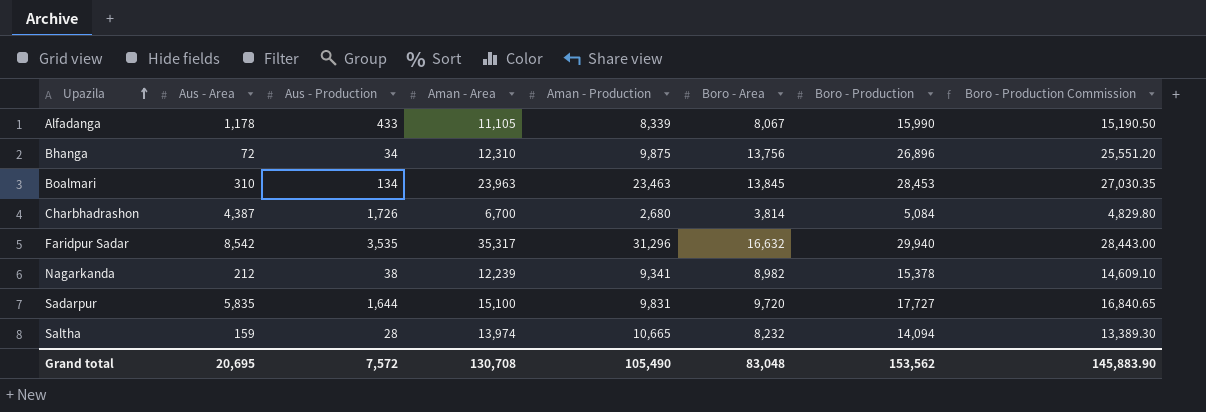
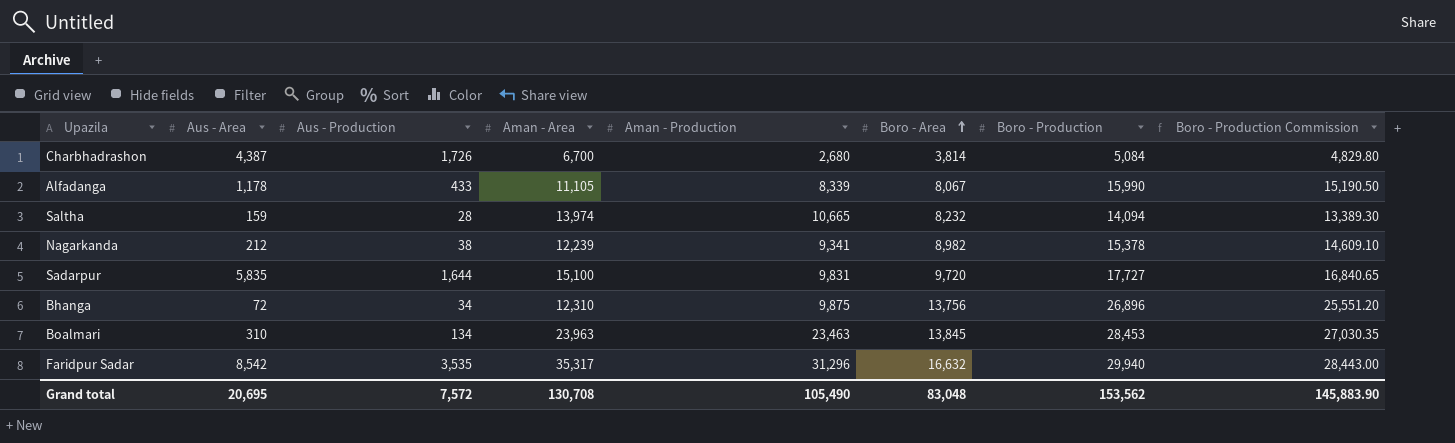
row order: Upazila ascending -> Boro - Area ascending

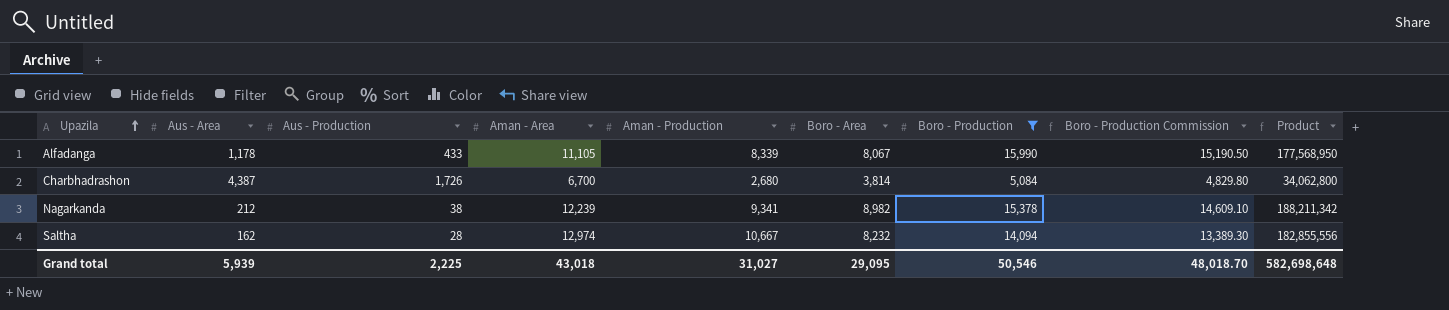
filter: none -> Boro - Production <= 15,990
row order: Boro - Area ascending -> Upazila ascending
column Product | formula: none -> [Aman - Area] * [Boro - Production]
Saltha | Aus - Area: 159 -> 162
Saltha | Aman - Area: 13,974 -> 12,974
Saltha | Aman - Production: 10,665 -> 10,667
Grand total | Aus - Area: 20,695 -> 5,939
Grand total | Aus - Production: 7,572 -> 2,225
Grand total | Aman - Area: 130,708 -> 43,018
Grand total | Aman - Production: 105,490 -> 31,027
Grand total | Boro - Area: 83,048 -> 29,095
Grand total | Boro - Production: 153,562 -> 50,546
Grand total | Boro - Production Commission: 145,883.90 -> 48,018.70

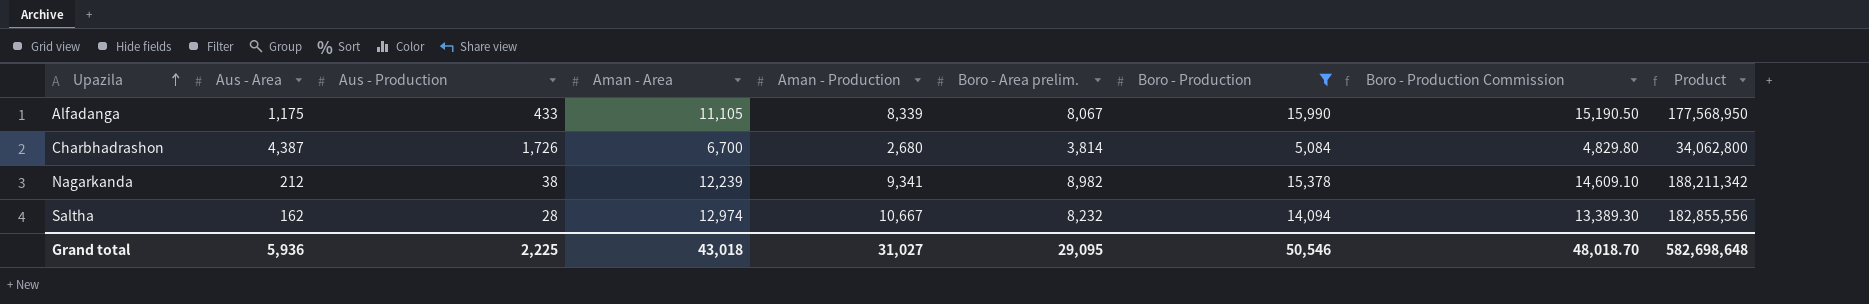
column name: Boro - Area -> Boro - Area prelim.
Alfadanga | Aus - Area: 1,178 -> 1,175
Grand total | Aus - Area: 5,939 -> 5,936

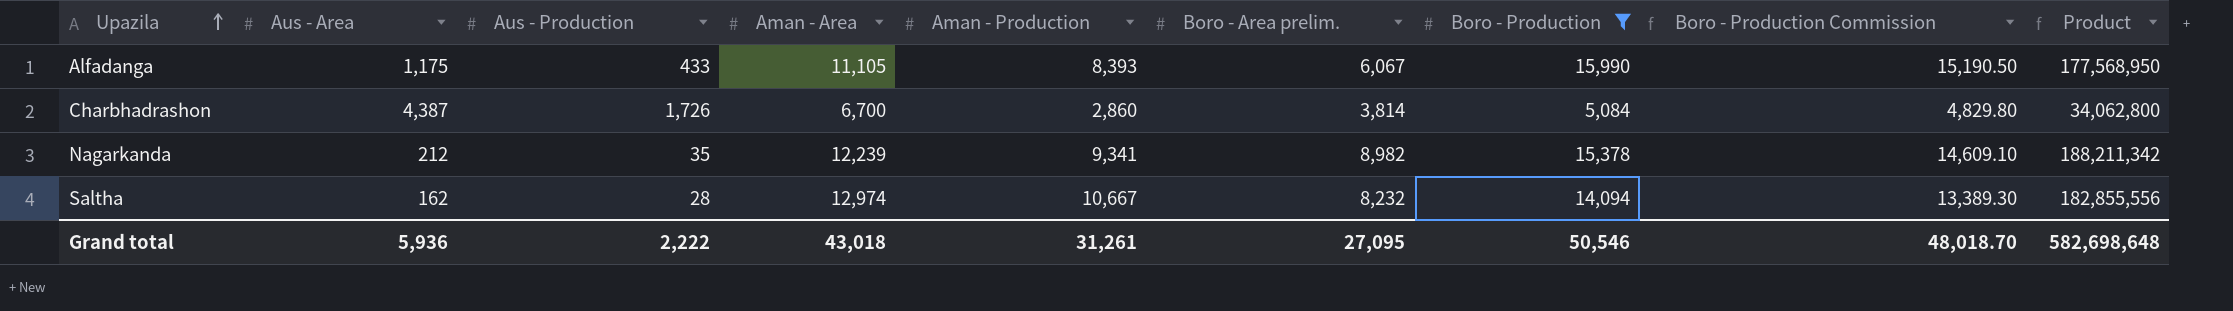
Alfadanga | Aman - Production: 8,339 -> 8,393
Alfadanga | Boro - Area prelim.: 8,067 -> 6,067
Charbhadrashon | Aman - Production: 2,680 -> 2,860
Nagarkanda | Aus - Production: 38 -> 35
Grand total | Aus - Production: 2,225 -> 2,222
Grand total | Aman - Production: 31,027 -> 31,261
Grand total | Boro - Area prelim.: 29,095 -> 27,095

